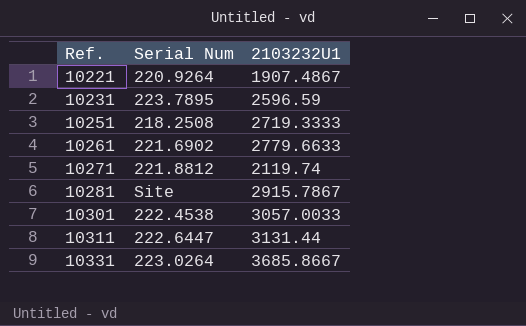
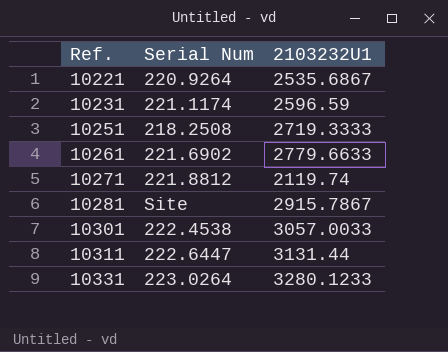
10221 | 2103232U1: 1907.4867 -> 2535.6867
10231 | Serial Num: 223.7895 -> 221.1174
10331 | 2103232U1: 3685.8667 -> 3280.1233

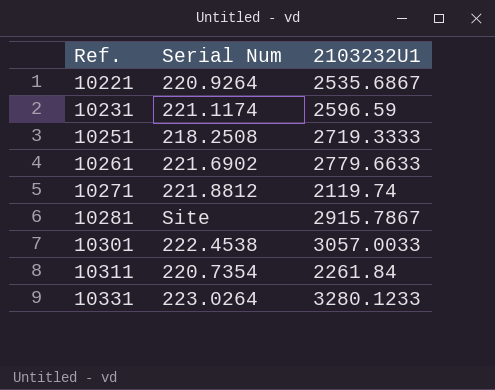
10311 | Serial Num: 222.6447 -> 220.7354
10311 | 2103232U1: 3131.44 -> 2261.84

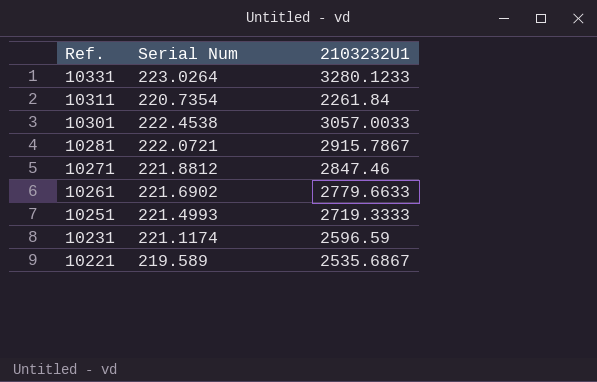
row order: Ref. ascending -> Ref. descending
10281 | Serial Num: Site -> 222.0721
10271 | 2103232U1: 2119.74 -> 2847.46
10251 | Serial Num: 218.2508 -> 221.4993
10221 | Serial Num: 220.9264 -> 219.589

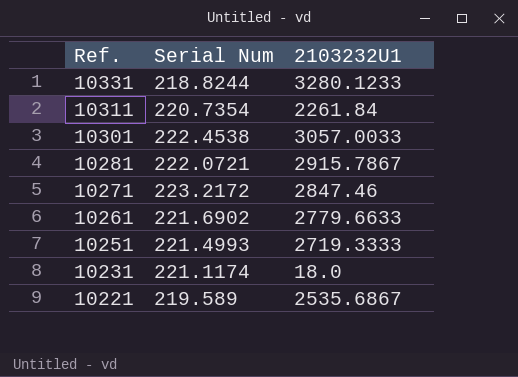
10331 | Serial Num: 223.0264 -> 218.8244
10271 | Serial Num: 221.8812 -> 223.2172
10231 | 2103232U1: 2596.59 -> 18.0

